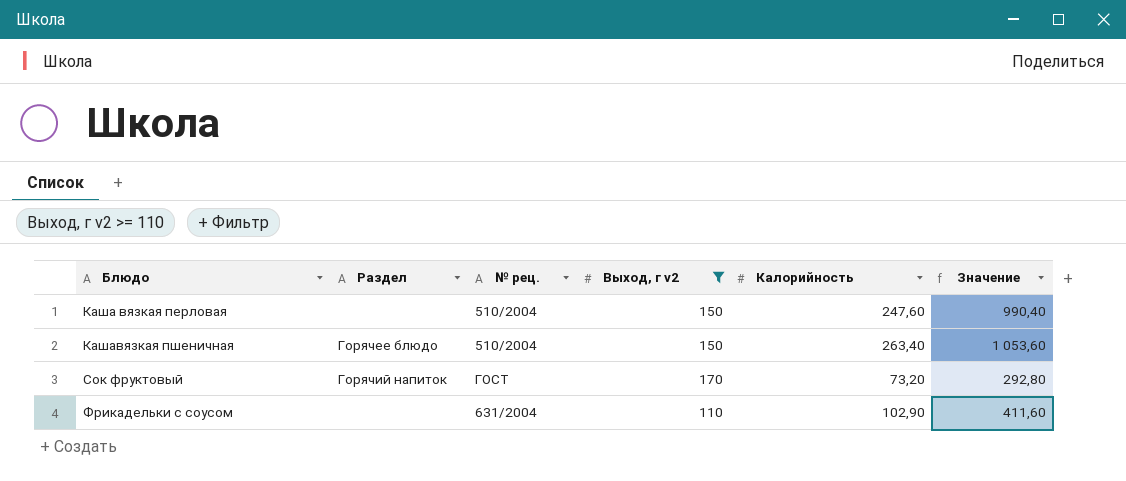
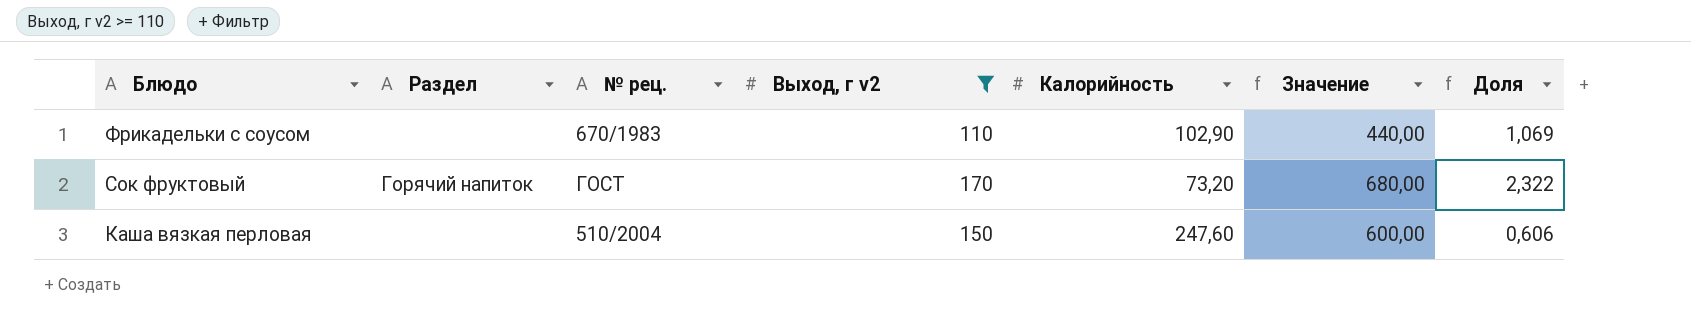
row order: Блюдо ascending -> Блюдо descending
column Значение | formula: [Калорийность] * 4 -> [Выход, г v2] * 4
column Доля | formula: none -> [Выход, г v2] / [Калорийность]
row Кашавязкая пшеничная: Горячее блюдо | 510/2004 | 150 | 263,40 | 1 053,60 -> none
Фрикадельки с соусом | № рец.: 631/2004 -> 670/1983

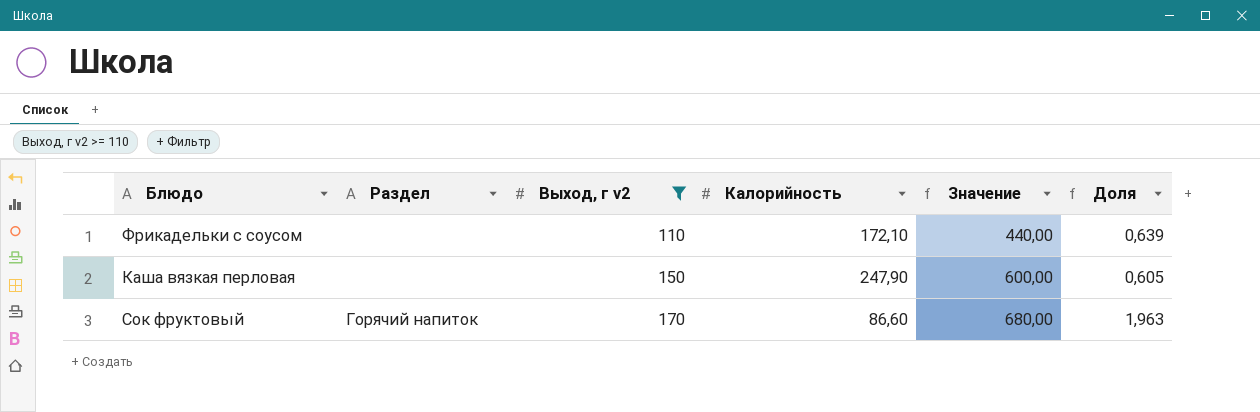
row order: Блюдо descending -> Выход, г v2 ascending
column № рец. | position: 3 -> none
Фрикадельки с соусом | Калорийность: 102,90 -> 172,10
Фрикадельки с соусом | Доля: 1,069 -> 0,639
Каша вязкая перловая | Калорийность: 247,60 -> 247,90
Каша вязкая перловая | Доля: 0,606 -> 0,605
Сок фруктовый | Калорийность: 73,20 -> 86,60
Сок фруктовый | Доля: 2,322 -> 1,963

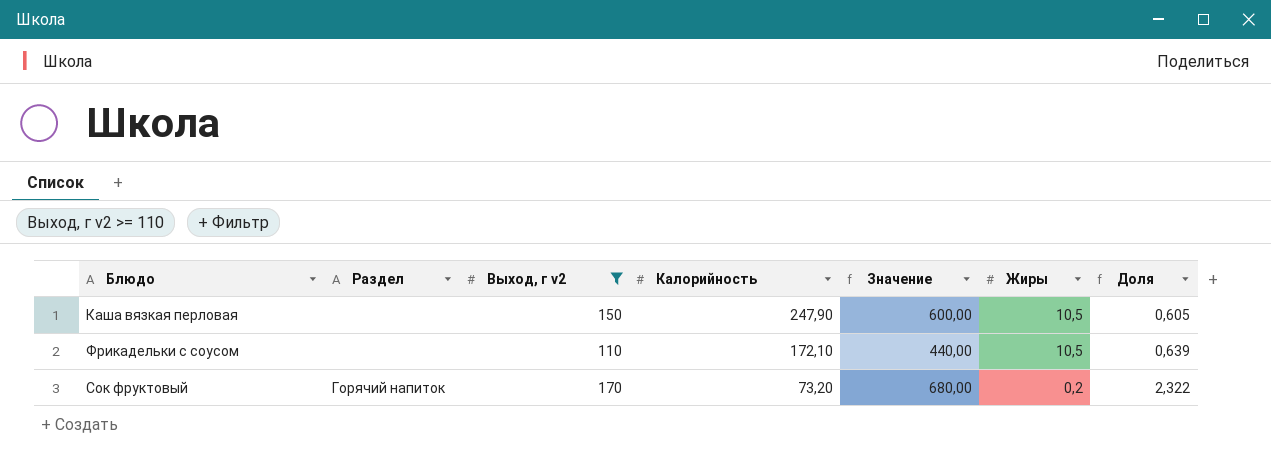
row order: Выход, г v2 ascending -> Калорийность descending
column Жиры | position: none -> 6
Сок фруктовый | Калорийность: 86,60 -> 73,20
Сок фруктовый | Доля: 1,963 -> 2,322

